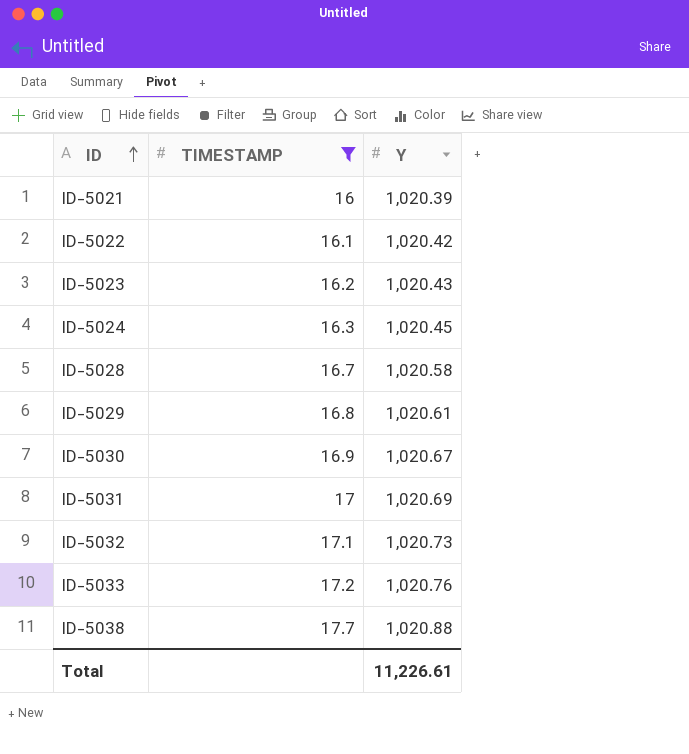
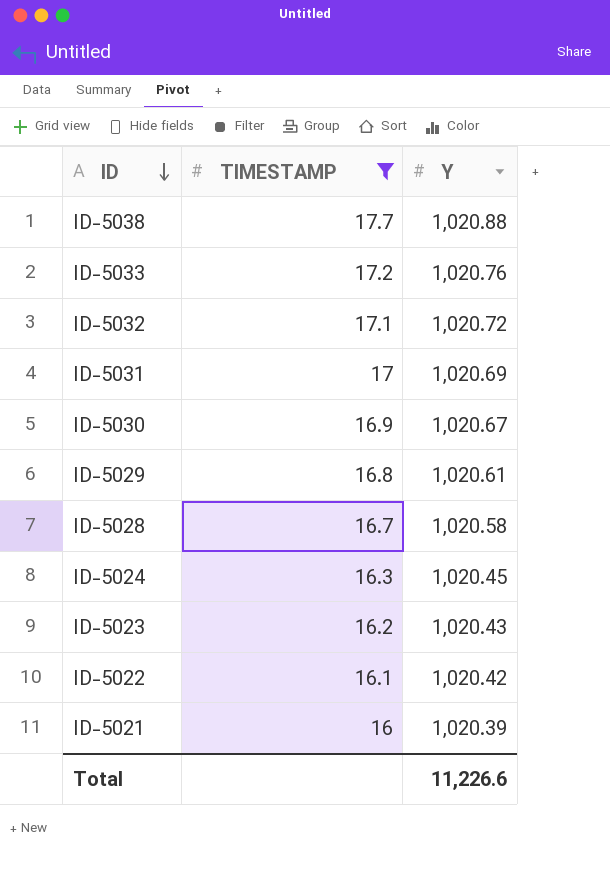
row order: ID ascending -> ID descending
ID-5032 | Y: 1,020.73 -> 1,020.72
Total | Y: 11,226.61 -> 11,226.6

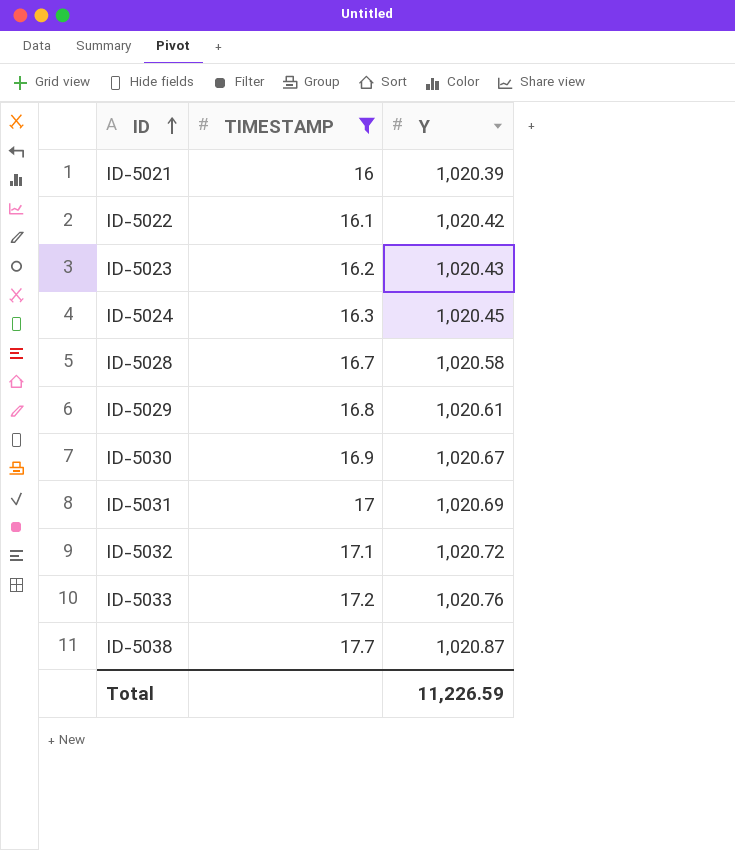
row order: ID descending -> ID ascending
ID-5038 | Y: 1,020.88 -> 1,020.87
Total | Y: 11,226.6 -> 11,226.59

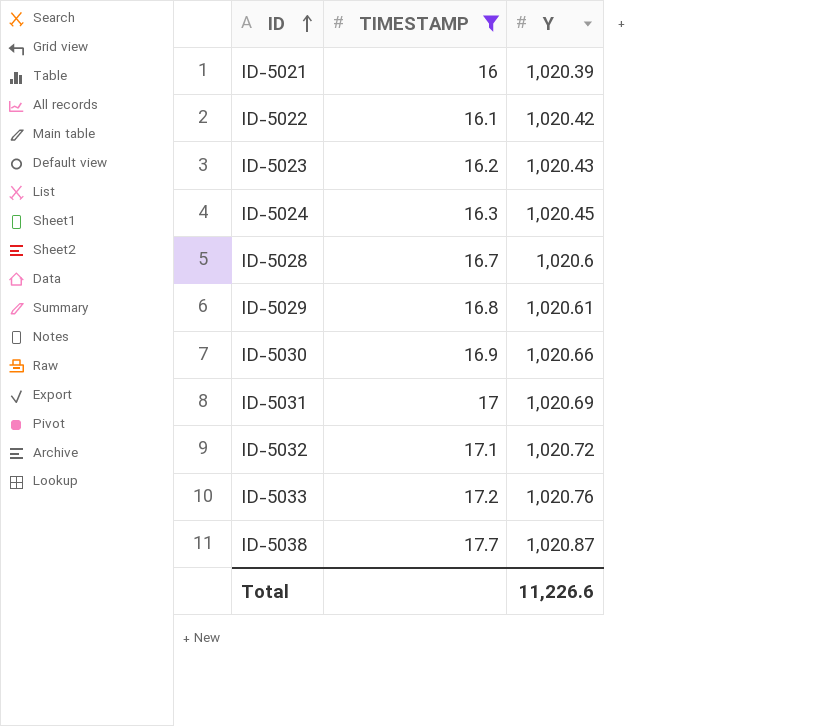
ID-5028 | Y: 1,020.58 -> 1,020.6
ID-5030 | Y: 1,020.67 -> 1,020.66
Total | Y: 11,226.59 -> 11,226.6

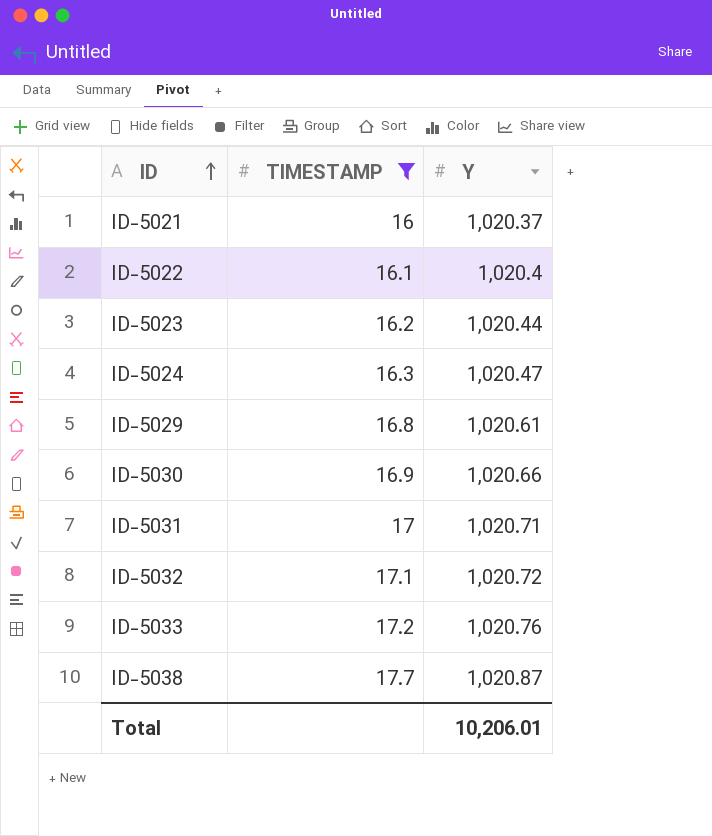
row ID-5028: 16.7 | 1,020.6 -> none
ID-5021 | Y: 1,020.39 -> 1,020.37
ID-5022 | Y: 1,020.42 -> 1,020.4
ID-5023 | Y: 1,020.43 -> 1,020.44
ID-5024 | Y: 1,020.45 -> 1,020.47
ID-5031 | Y: 1,020.69 -> 1,020.71
Total | Y: 11,226.6 -> 10,206.01

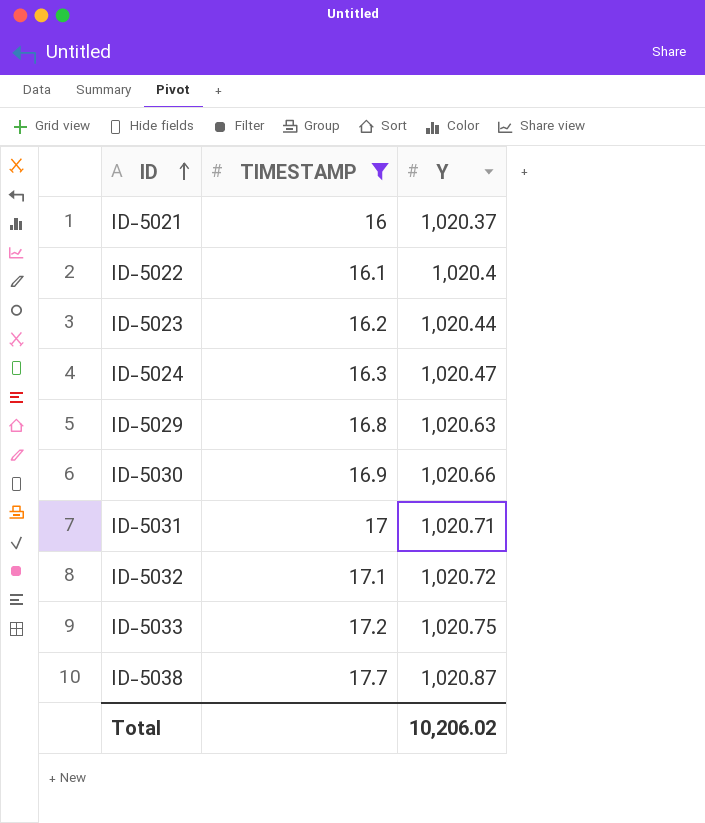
ID-5029 | Y: 1,020.61 -> 1,020.63
ID-5033 | Y: 1,020.76 -> 1,020.75
Total | Y: 10,206.01 -> 10,206.02

